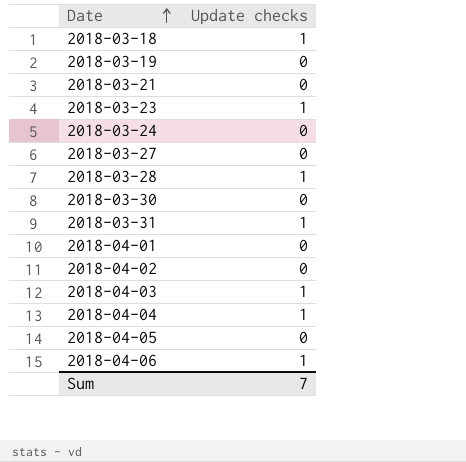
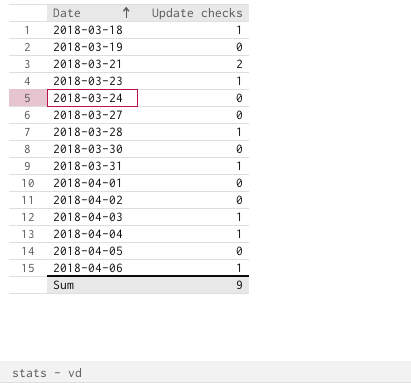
2018-03-21 | Update checks: 0 -> 2
Sum | Update checks: 7 -> 9

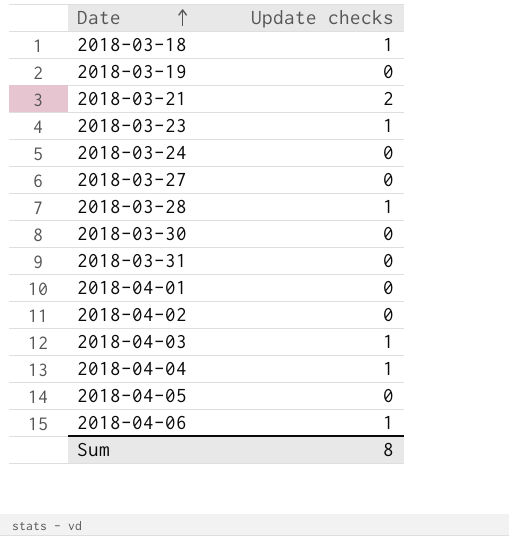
2018-03-31 | Update checks: 1 -> 0
Sum | Update checks: 9 -> 8

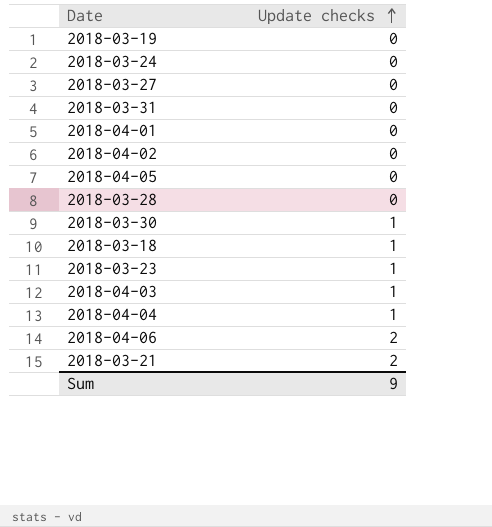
row order: Date ascending -> Update checks ascending
2018-03-28 | Update checks: 1 -> 0
2018-03-30 | Update checks: 0 -> 1
2018-04-06 | Update checks: 1 -> 2
Sum | Update checks: 8 -> 9

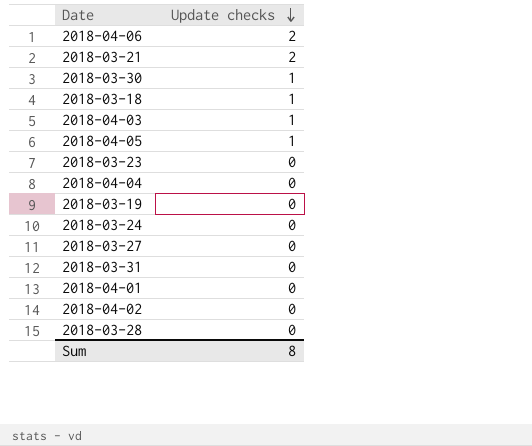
row order: Update checks ascending -> Update checks descending
2018-04-05 | Update checks: 0 -> 1
2018-03-23 | Update checks: 1 -> 0
2018-04-04 | Update checks: 1 -> 0
Sum | Update checks: 9 -> 8

